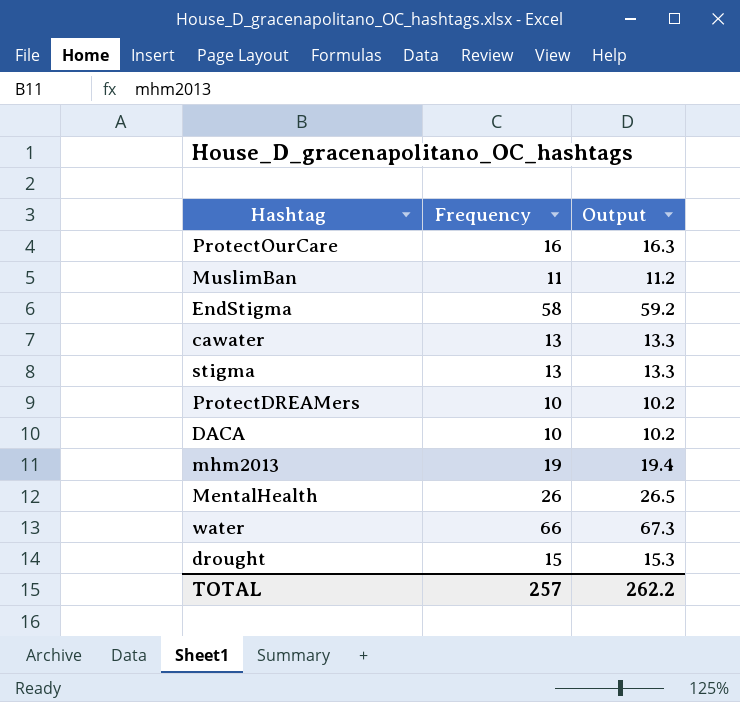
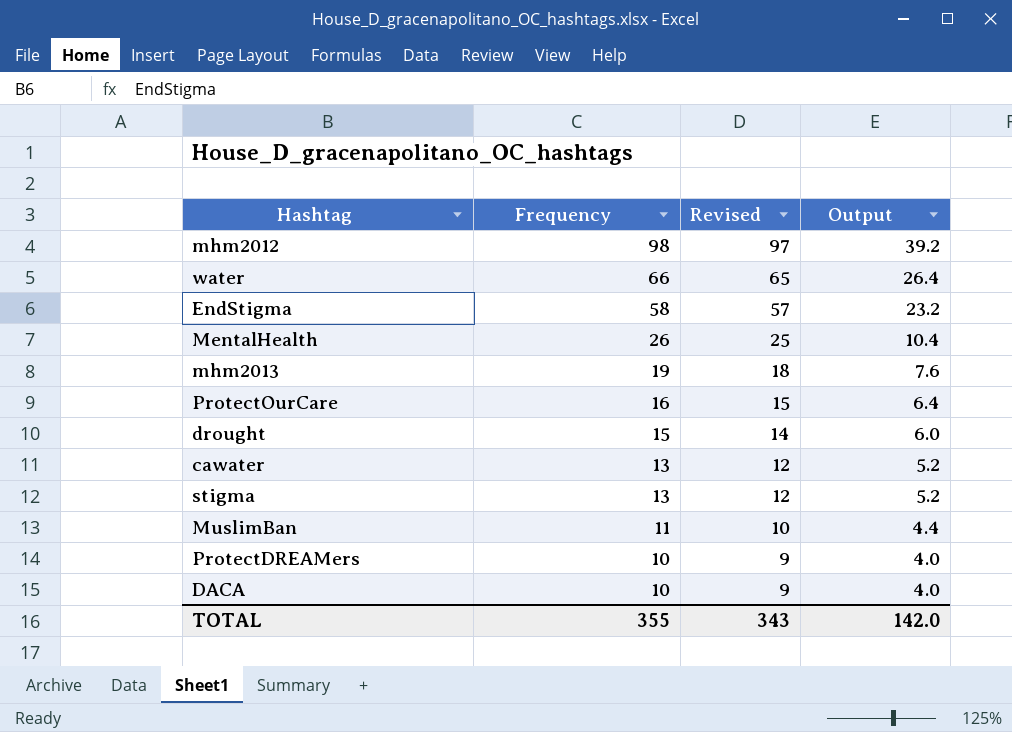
row order: none -> Frequency descending
column Revised | formula: none -> [Frequency] - 1
column Output | formula: [Frequency] * 1.02 -> [Frequency] * 0.4
row mhm2012: none -> 98 | 97 | 39.2
TOTAL | Frequency: 257 -> 355
TOTAL | Output: 262.2 -> 142.0

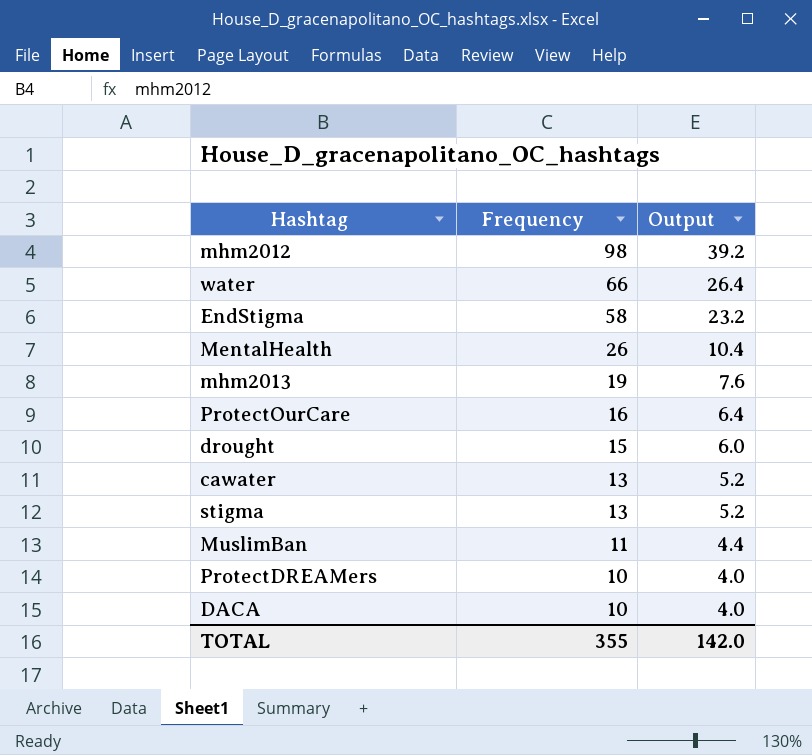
column Revised | formula: [Frequency] - 1 -> none

